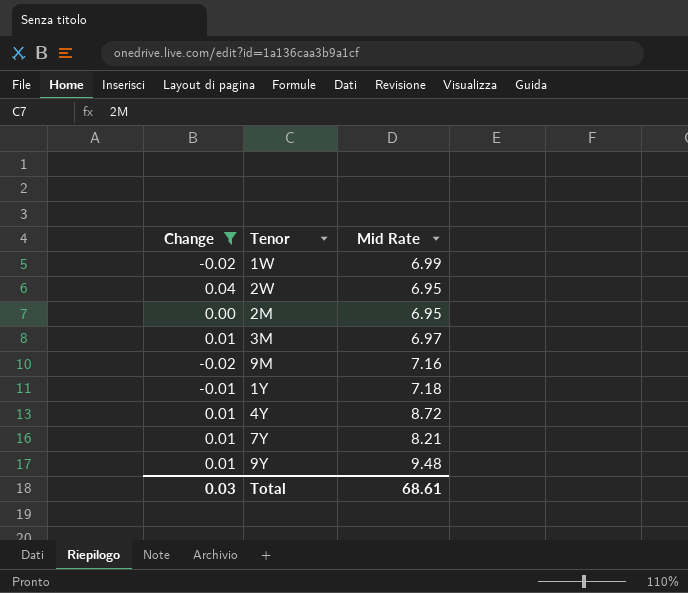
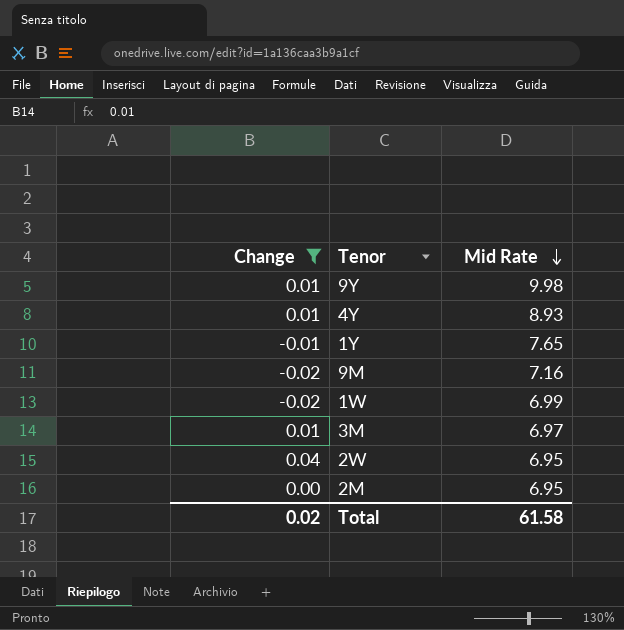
row order: none -> Mid Rate descending
row 7Y: 0.01 | 8.21 -> none
9Y | Mid Rate: 9.48 -> 9.98
4Y | Mid Rate: 8.72 -> 8.93
1Y | Mid Rate: 7.18 -> 7.65
Total | Change: 0.03 -> 0.02
Total | Mid Rate: 68.61 -> 61.58

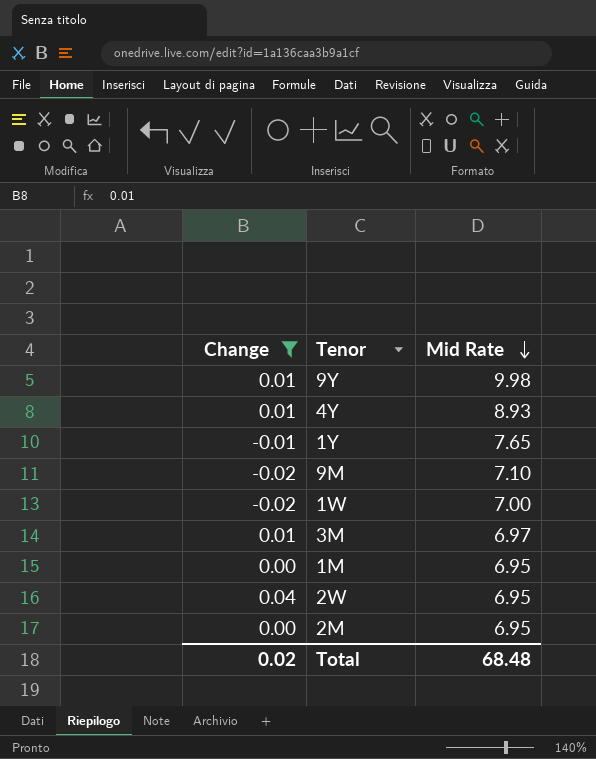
9M | Mid Rate: 7.16 -> 7.10
1W | Mid Rate: 6.99 -> 7.00
row 1M: none -> 0.00 | 6.95
Total | Mid Rate: 61.58 -> 68.48

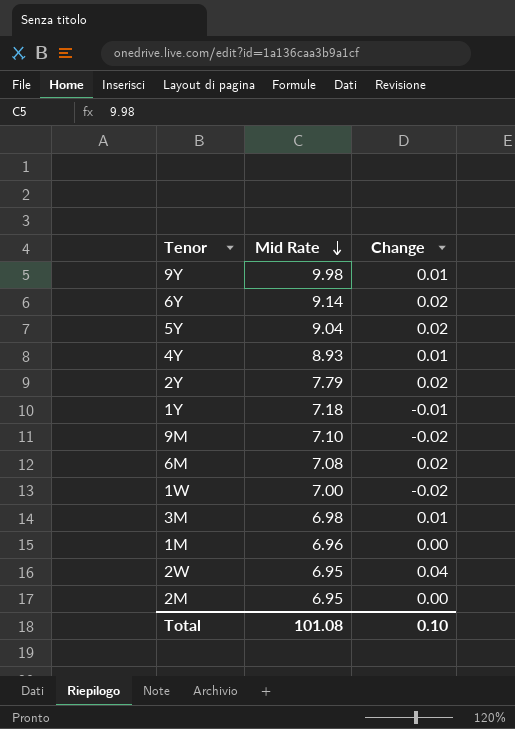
filter: Change != 0.02 -> none
column Change | position: 1 -> 3
1Y | Mid Rate: 7.65 -> 7.18
3M | Mid Rate: 6.97 -> 6.98
1M | Mid Rate: 6.95 -> 6.96
Total | Mid Rate: 68.48 -> 101.08
Total | Change: 0.02 -> 0.10

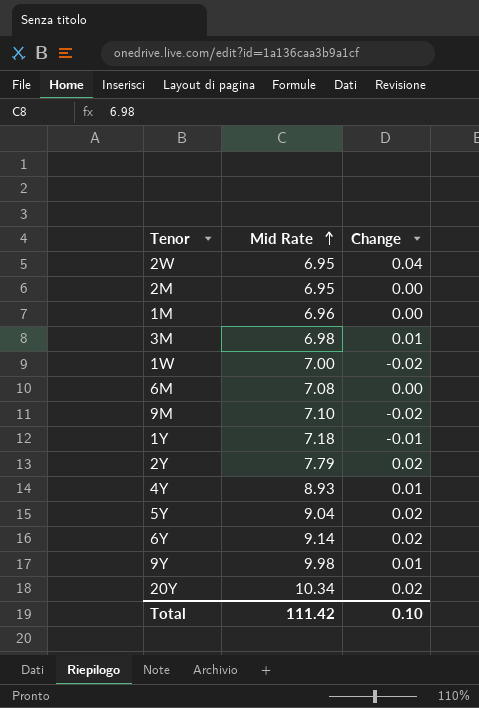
row order: Mid Rate descending -> Mid Rate ascending
6M | Change: 0.02 -> 0.00
row 20Y: none -> 10.34 | 0.02
Total | Mid Rate: 101.08 -> 111.42

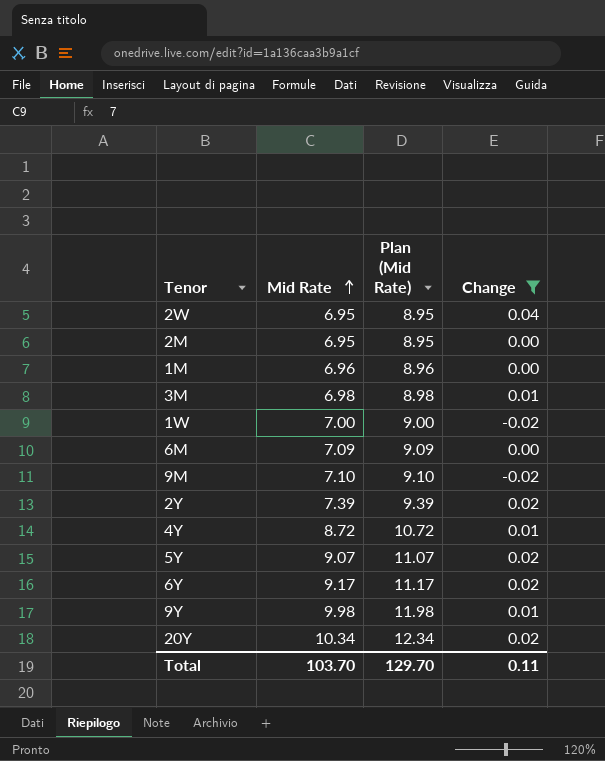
filter: none -> Change != -0.01
column Plan (Mid Rate) | formula: none -> [Mid Rate] + 2
6M | Mid Rate: 7.08 -> 7.09
2Y | Mid Rate: 7.79 -> 7.39
4Y | Mid Rate: 8.93 -> 8.72
5Y | Mid Rate: 9.04 -> 9.07
6Y | Mid Rate: 9.14 -> 9.17
Total | Mid Rate: 111.42 -> 103.70
Total | Change: 0.10 -> 0.11

